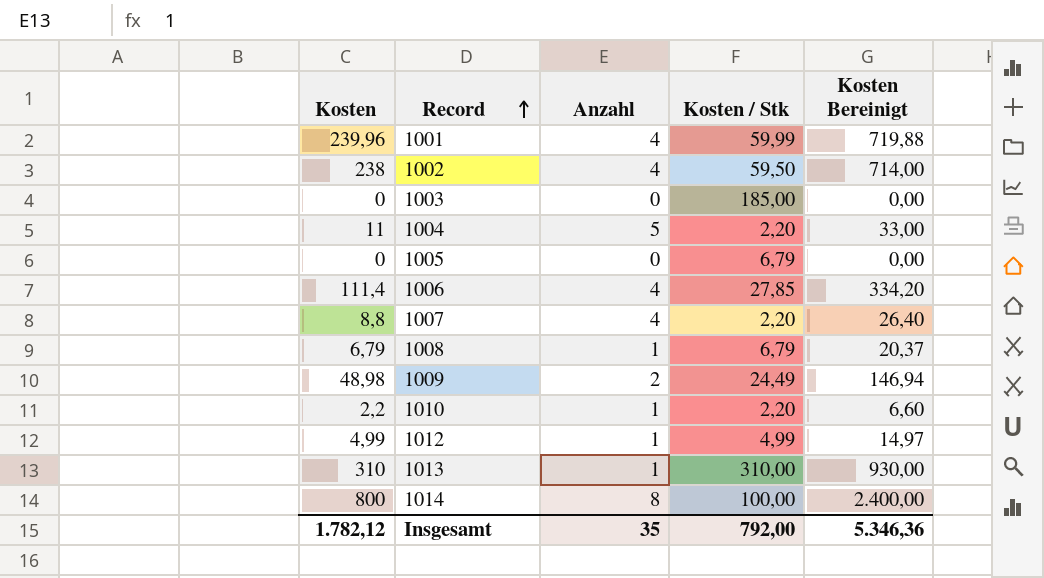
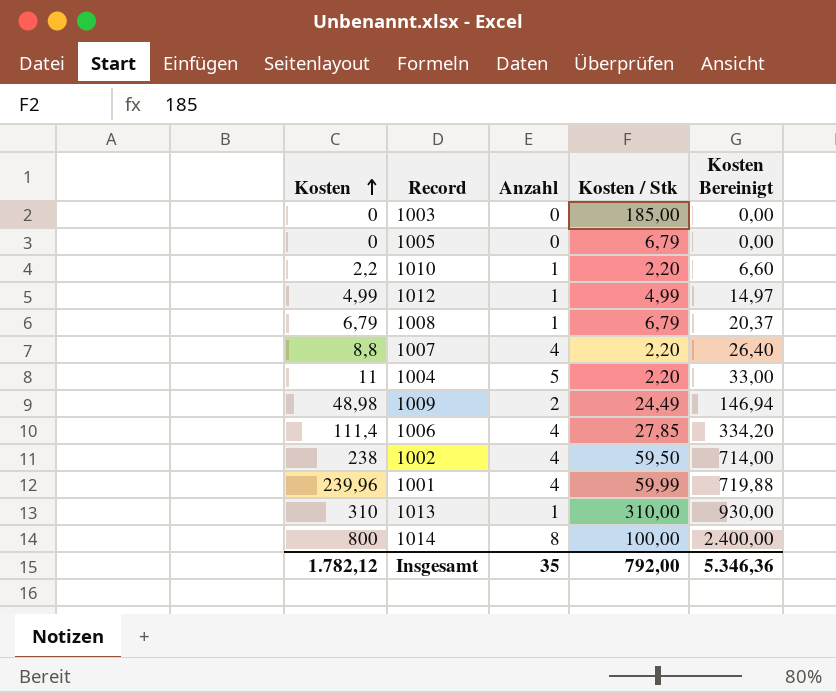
row order: Record ascending -> Kosten ascending

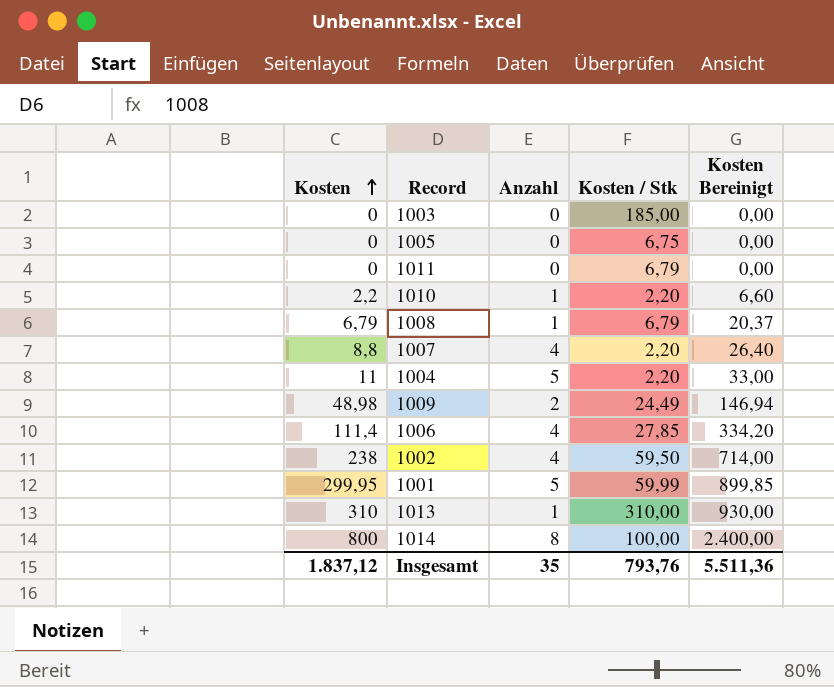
row 1012: 4,99 | 1 | 4,99 | 14,97 -> none
1005 | Kosten / Stk: 6,79 -> 6,75
row 1011: none -> 0 | 0 | 6,79 | 0,00
1001 | Kosten: 239,96 -> 299,95
1001 | Anzahl: 4 -> 5
1001 | Kosten Bereinigt: 719,88 -> 899,85
Insgesamt | Kosten: 1.782,12 -> 1.837,12
Insgesamt | Kosten / Stk: 792,00 -> 793,76
Insgesamt | Kosten Bereinigt: 5.346,36 -> 5.511,36

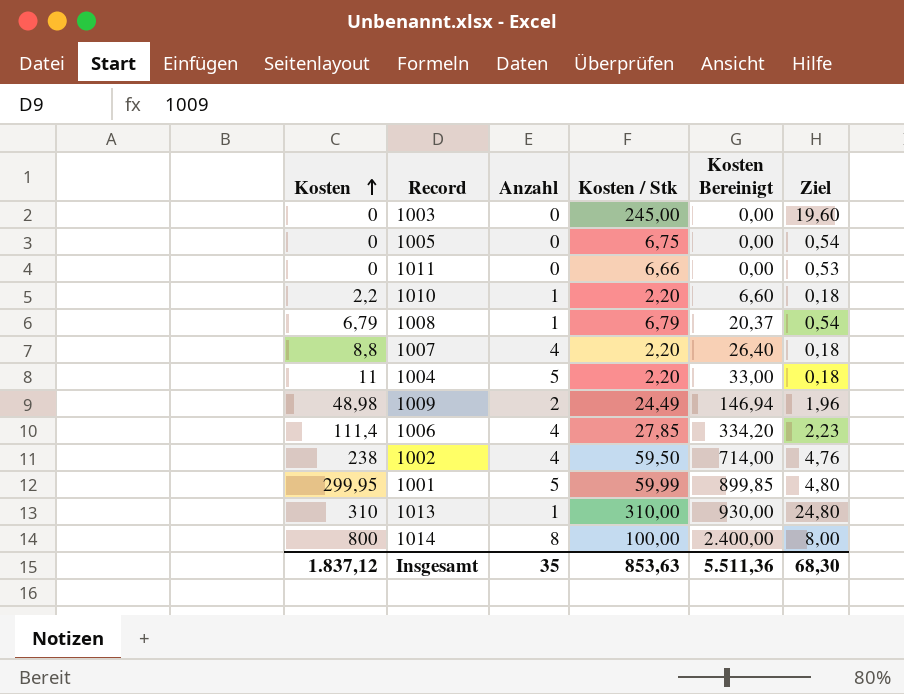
column Ziel | formula: none -> [Kosten / Stk] * 0,08
1003 | Kosten / Stk: 185,00 -> 245,00
1011 | Kosten / Stk: 6,79 -> 6,66
Insgesamt | Kosten / Stk: 793,76 -> 853,63

